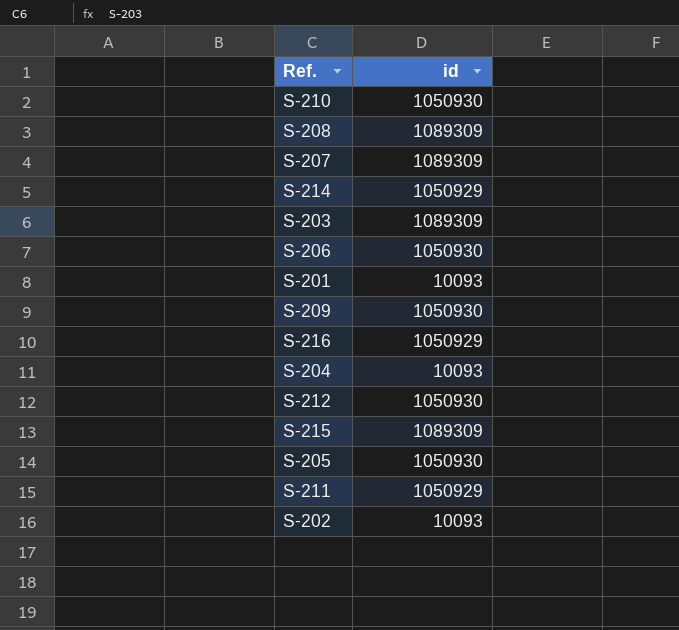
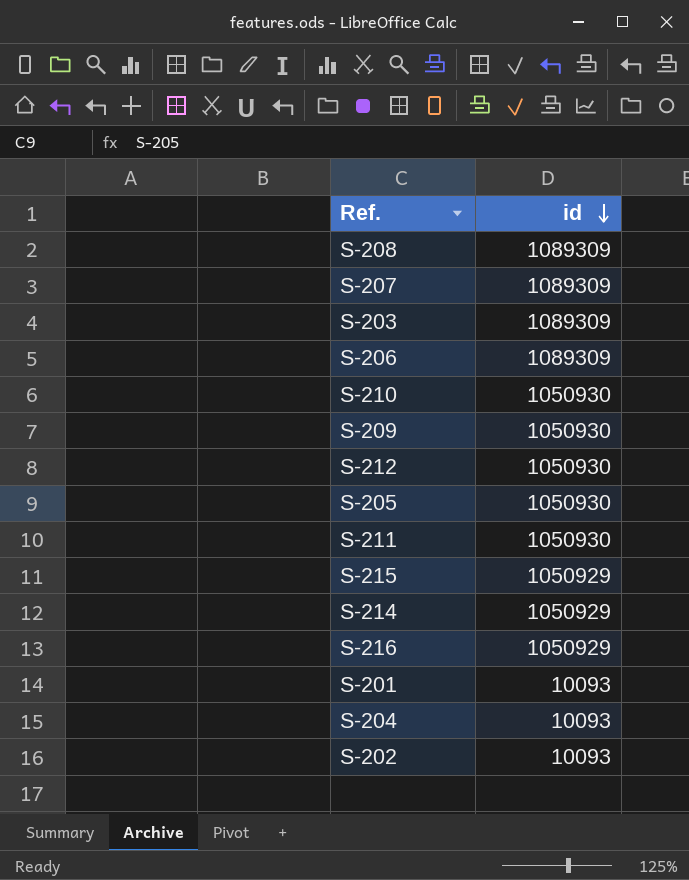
row order: none -> id descending
S-206 | id: 1050930 -> 1089309
S-211 | id: 1050929 -> 1050930
S-215 | id: 1089309 -> 1050929

